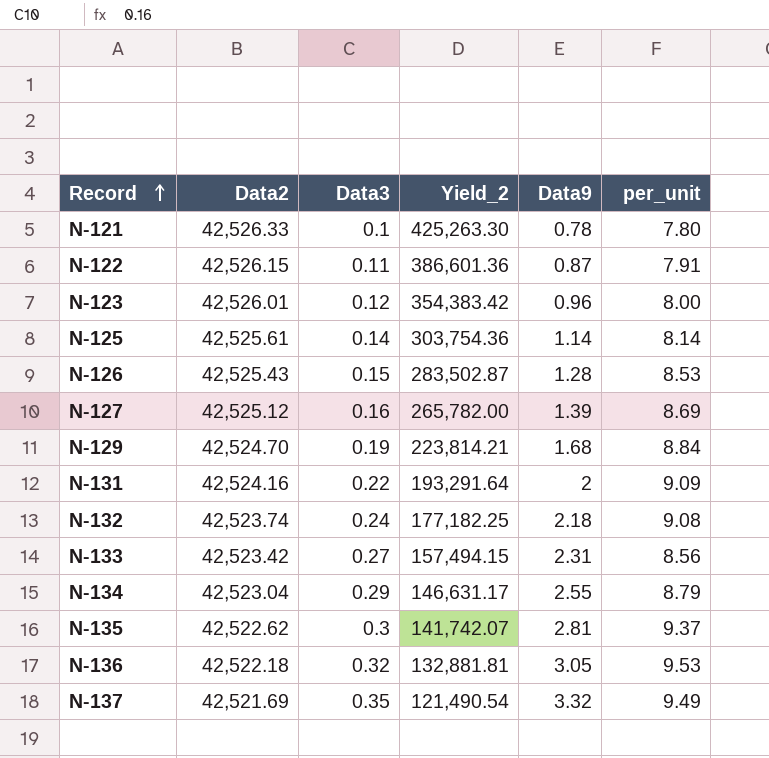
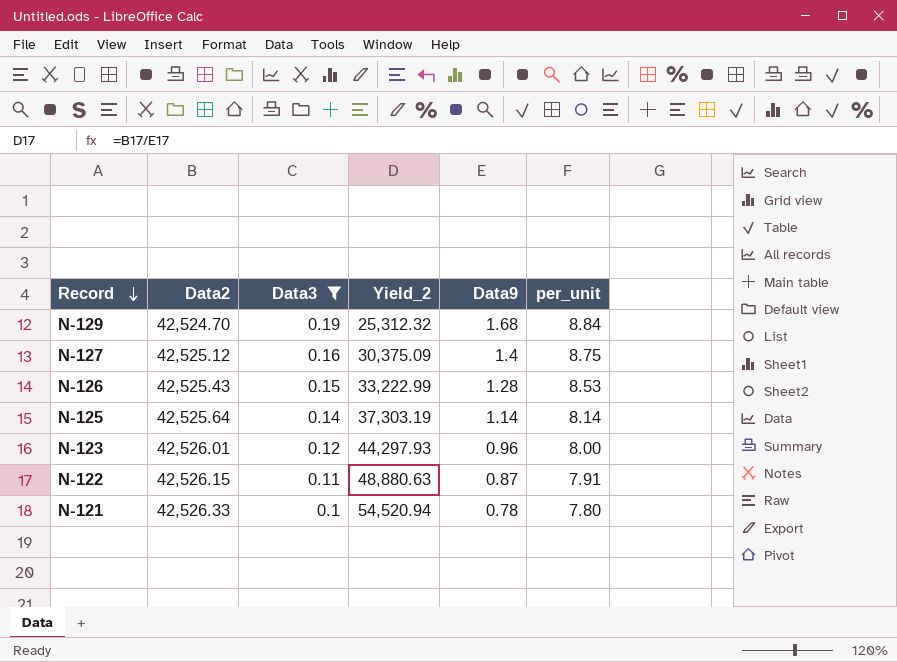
filter: none -> Data3 <= 0.19
row order: Record ascending -> Record descending
column Yield_2 | formula: [Data2] / [Data3] -> [Data2] / [Data9]
N-127 | Data9: 1.39 -> 1.4
N-127 | per_unit: 8.69 -> 8.75
N-125 | Data2: 42,525.61 -> 42,525.64

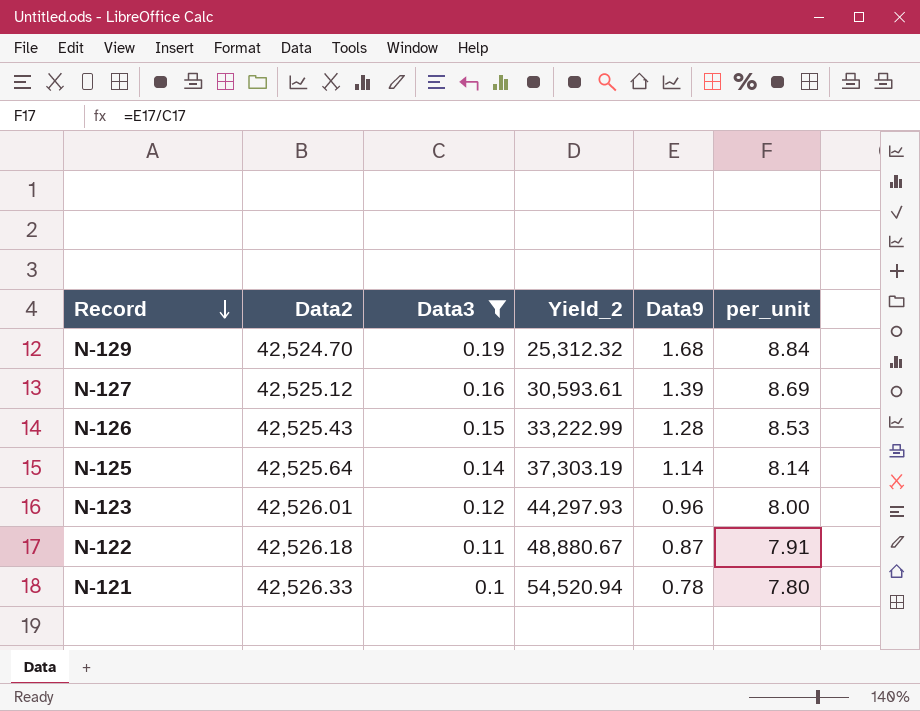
N-127 | Yield_2: 30,375.09 -> 30,593.61
N-127 | Data9: 1.4 -> 1.39
N-127 | per_unit: 8.75 -> 8.69
N-122 | Data2: 42,526.15 -> 42,526.18
N-122 | Yield_2: 48,880.63 -> 48,880.67

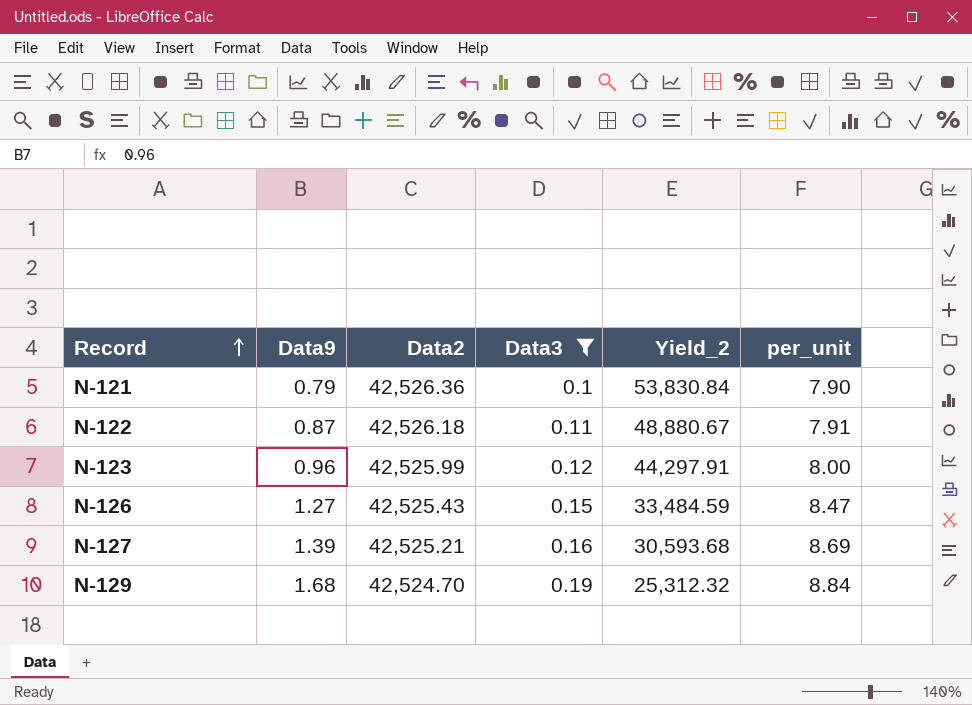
row order: Record descending -> Record ascending
column Data9 | position: 5 -> 2
row N-125: 42,525.64 | 0.14 | 37,303.19 | 1.14 | 8.14 -> none
N-121 | Data9: 0.78 -> 0.79
N-121 | Data2: 42,526.33 -> 42,526.36
N-121 | Yield_2: 54,520.94 -> 53,830.84
N-121 | per_unit: 7.80 -> 7.90
N-123 | Data2: 42,526.01 -> 42,525.99
N-123 | Yield_2: 44,297.93 -> 44,297.91
N-126 | Data9: 1.28 -> 1.27
N-126 | Yield_2: 33,222.99 -> 33,484.59
N-126 | per_unit: 8.53 -> 8.47
N-127 | Data2: 42,525.12 -> 42,525.21
N-127 | Yield_2: 30,593.61 -> 30,593.68

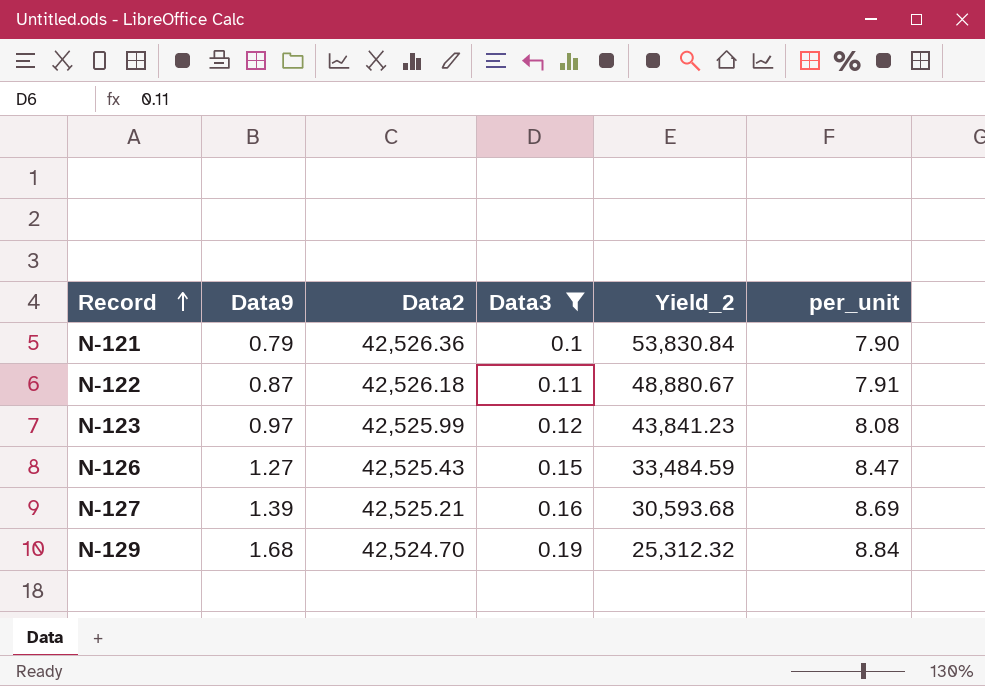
N-123 | Data9: 0.96 -> 0.97
N-123 | Yield_2: 44,297.91 -> 43,841.23
N-123 | per_unit: 8.00 -> 8.08

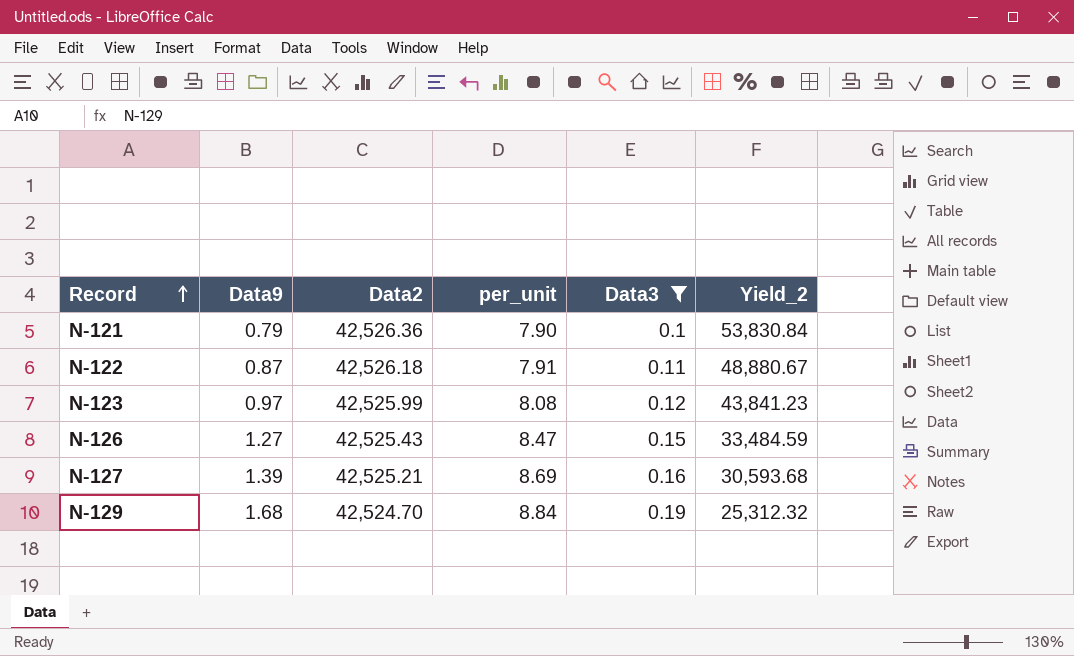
column per_unit | position: 6 -> 4

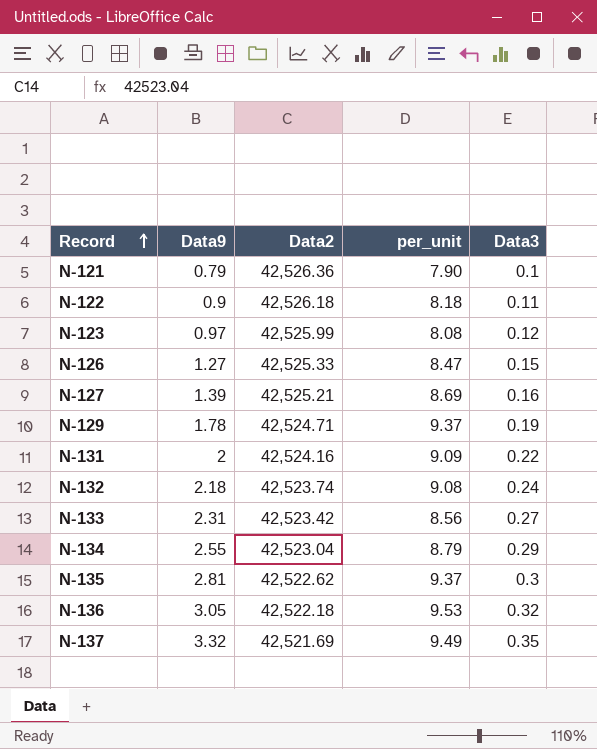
filter: Data3 <= 0.19 -> none
column Yield_2 | formula: [Data2] / [Data9] -> none
N-122 | Data9: 0.87 -> 0.9
N-122 | per_unit: 7.91 -> 8.18
N-126 | Data2: 42,525.43 -> 42,525.33
N-129 | Data9: 1.68 -> 1.78
N-129 | Data2: 42,524.70 -> 42,524.71
N-129 | per_unit: 8.84 -> 9.37

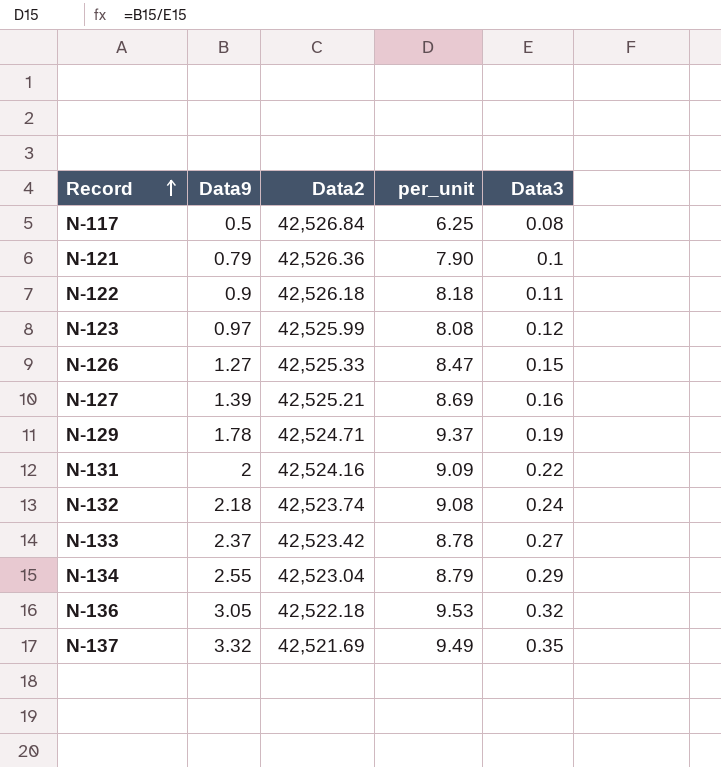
row N-135: 2.81 | 42,522.62 | 9.37 | 0.3 -> none
row N-117: none -> 0.5 | 42,526.84 | 6.25 | 0.08
N-133 | Data9: 2.31 -> 2.37
N-133 | per_unit: 8.56 -> 8.78

